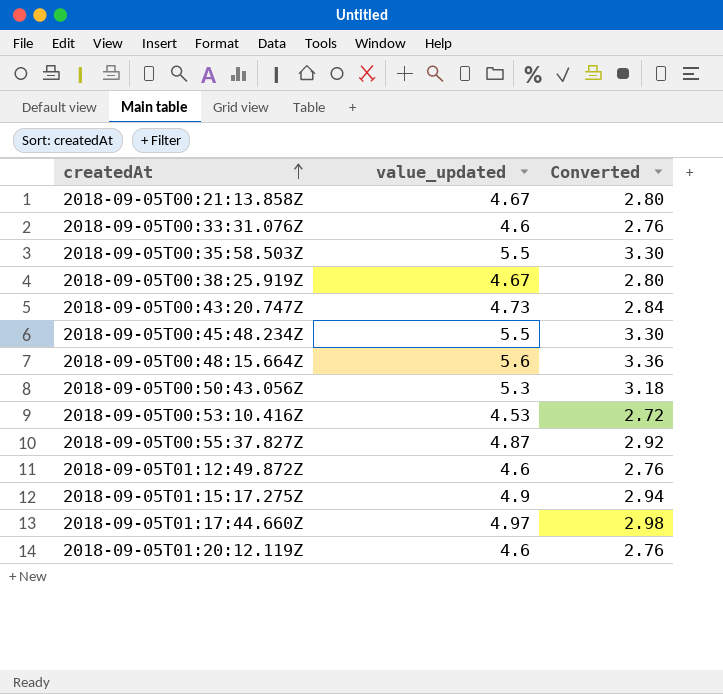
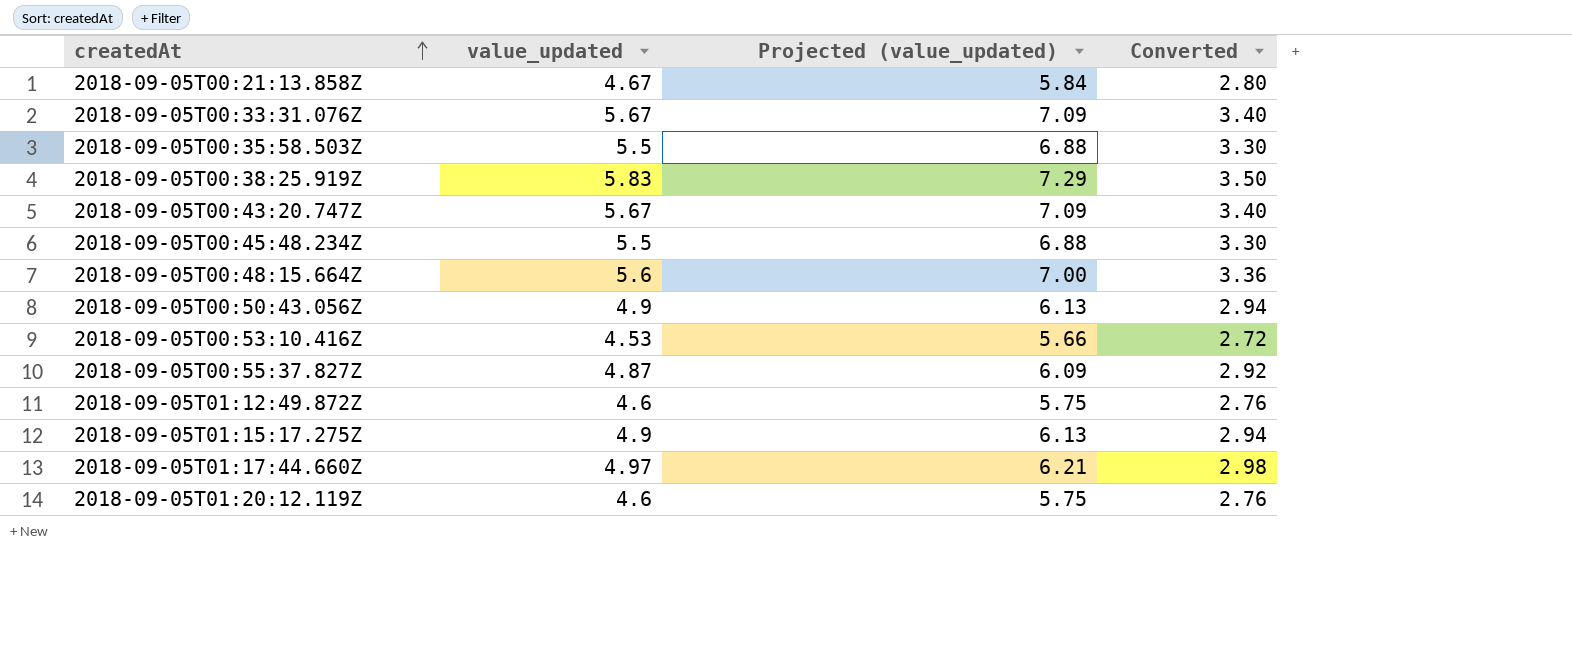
column Projected (value_updated) | formula: none -> [value_updated] * 1.25
2018-09-05T00:33:31.076Z | value_updated: 4.6 -> 5.67
2018-09-05T00:33:31.076Z | Converted: 2.76 -> 3.40
2018-09-05T00:38:25.919Z | value_updated: 4.67 -> 5.83
2018-09-05T00:38:25.919Z | Converted: 2.80 -> 3.50
2018-09-05T00:43:20.747Z | value_updated: 4.73 -> 5.67
2018-09-05T00:43:20.747Z | Converted: 2.84 -> 3.40
2018-09-05T00:50:43.056Z | value_updated: 5.3 -> 4.9
2018-09-05T00:50:43.056Z | Converted: 3.18 -> 2.94

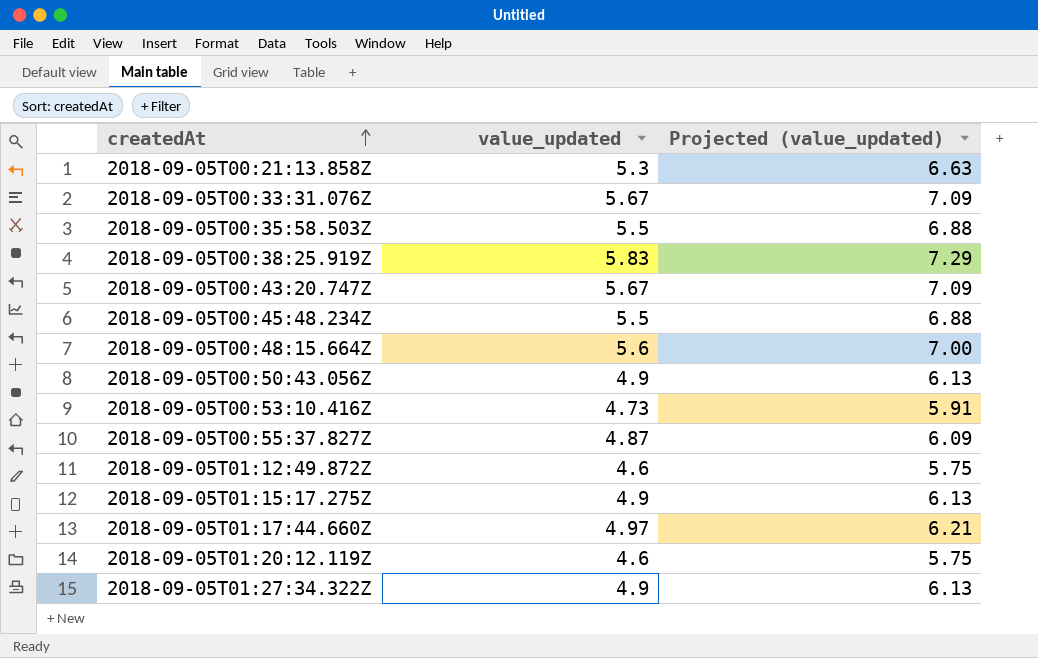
column Converted | formula: [value_updated] * 0.6 -> none
2018-09-05T00:21:13.858Z | value_updated: 4.67 -> 5.3
2018-09-05T00:21:13.858Z | Projected (value_updated): 5.84 -> 6.63
2018-09-05T00:53:10.416Z | value_updated: 4.53 -> 4.73
2018-09-05T00:53:10.416Z | Projected (value_updated): 5.66 -> 5.91
row 2018-09-05T01:27:34.322Z: none -> 4.9 | 6.13

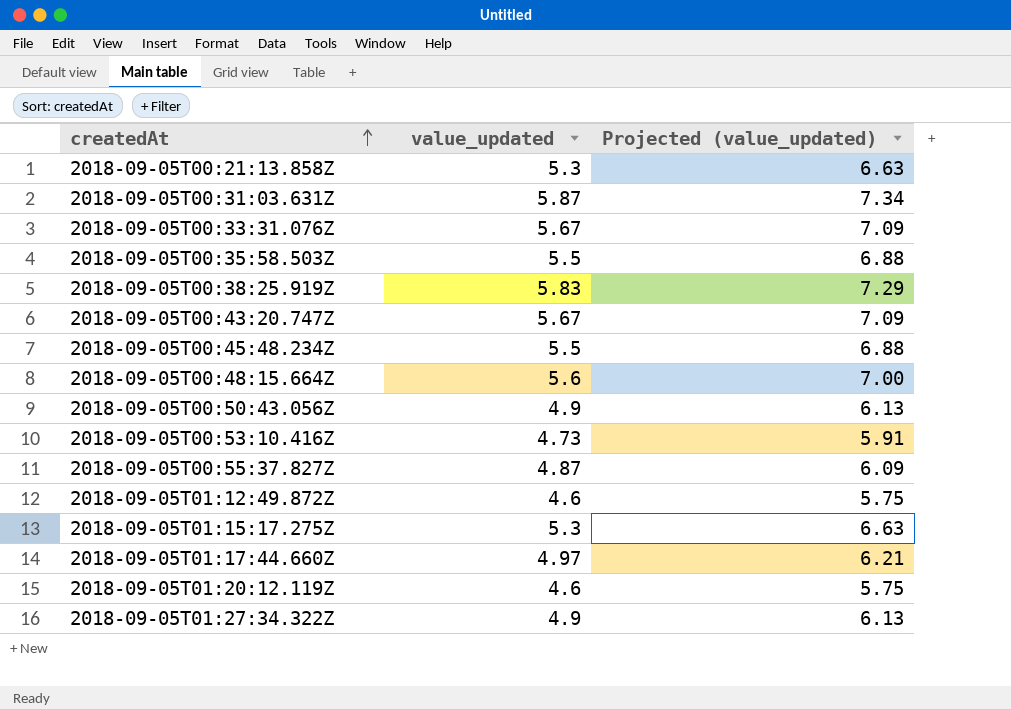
row 2018-09-05T00:31:03.631Z: none -> 5.87 | 7.34
2018-09-05T01:15:17.275Z | value_updated: 4.9 -> 5.3
2018-09-05T01:15:17.275Z | Projected (value_updated): 6.13 -> 6.63

